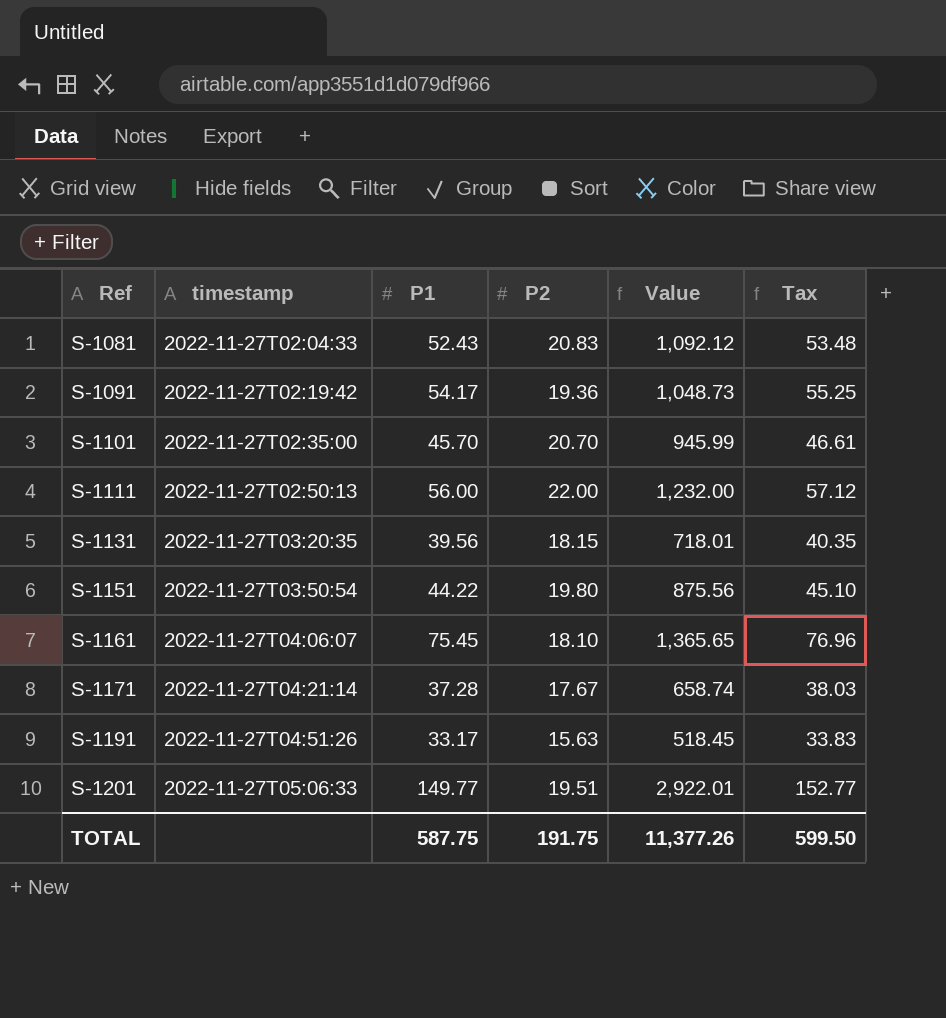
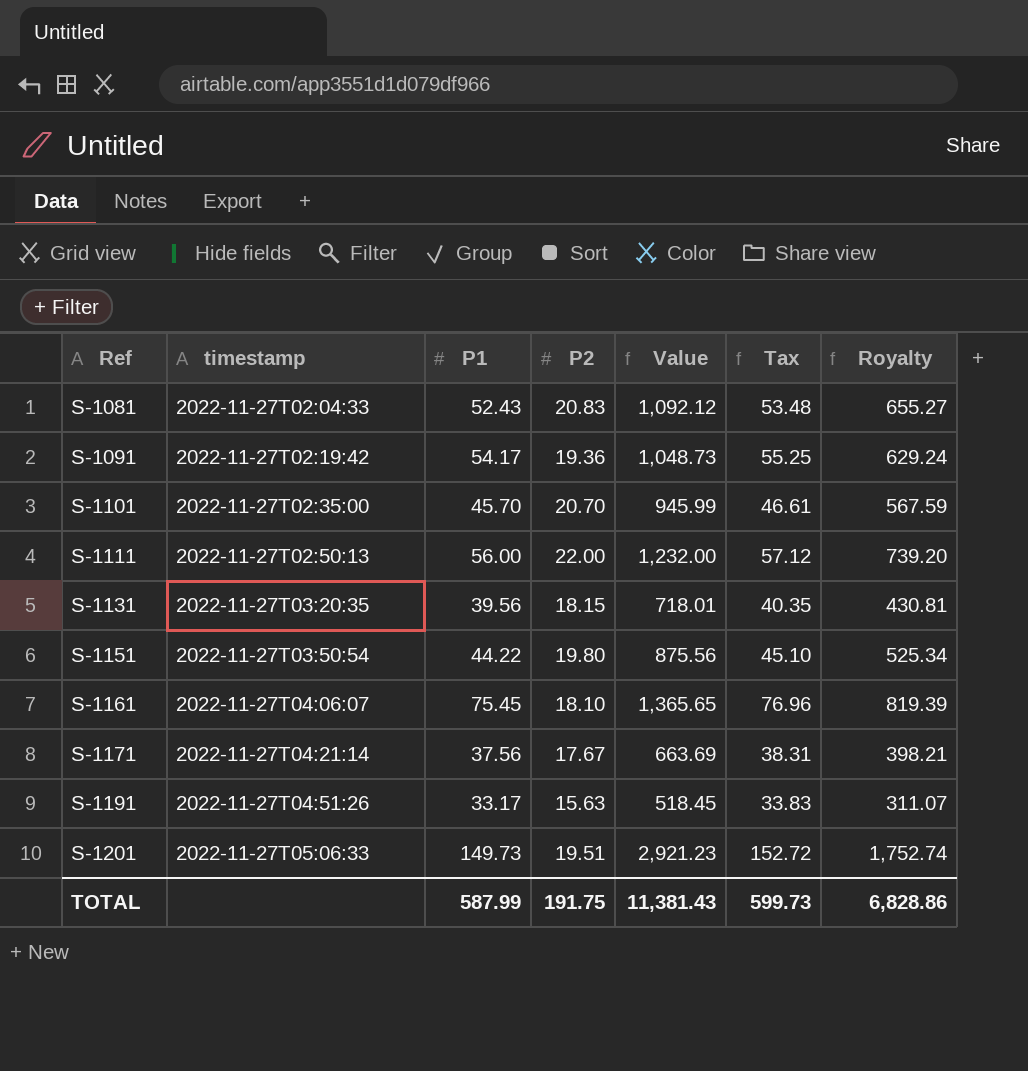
column Royalty | formula: none -> [Value] * 0.6
S-1171 | P1: 37.28 -> 37.56
S-1171 | Value: 658.74 -> 663.69
S-1171 | Tax: 38.03 -> 38.31
S-1201 | P1: 149.77 -> 149.73
S-1201 | Value: 2,922.01 -> 2,921.23
S-1201 | Tax: 152.77 -> 152.72
TOTAL | P1: 587.75 -> 587.99
TOTAL | Value: 11,377.26 -> 11,381.43
TOTAL | Tax: 599.50 -> 599.73

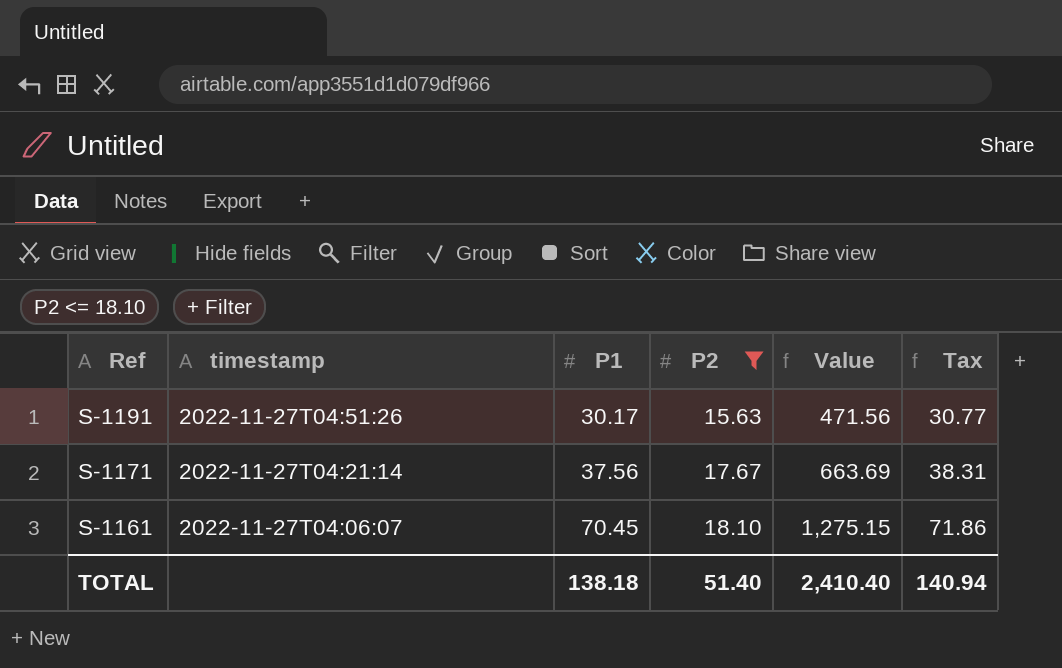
filter: none -> P2 <= 18.10
row order: Ref ascending -> Ref descending
column Royalty | formula: [Value] * 0.6 -> none
S-1191 | P1: 33.17 -> 30.17
S-1191 | Value: 518.45 -> 471.56
S-1191 | Tax: 33.83 -> 30.77
S-1161 | P1: 75.45 -> 70.45
S-1161 | Value: 1,365.65 -> 1,275.15
S-1161 | Tax: 76.96 -> 71.86
TOTAL | P1: 587.99 -> 138.18
TOTAL | P2: 191.75 -> 51.40
TOTAL | Value: 11,381.43 -> 2,410.40
TOTAL | Tax: 599.73 -> 140.94

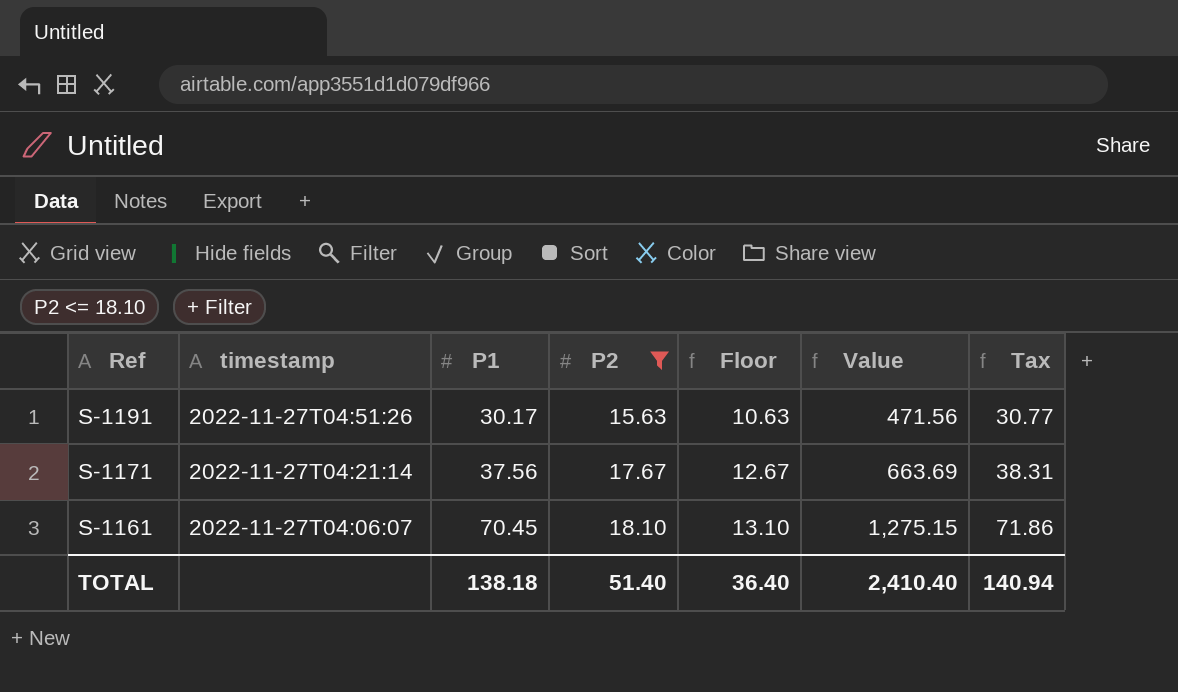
column Floor | formula: none -> [P2] - 5

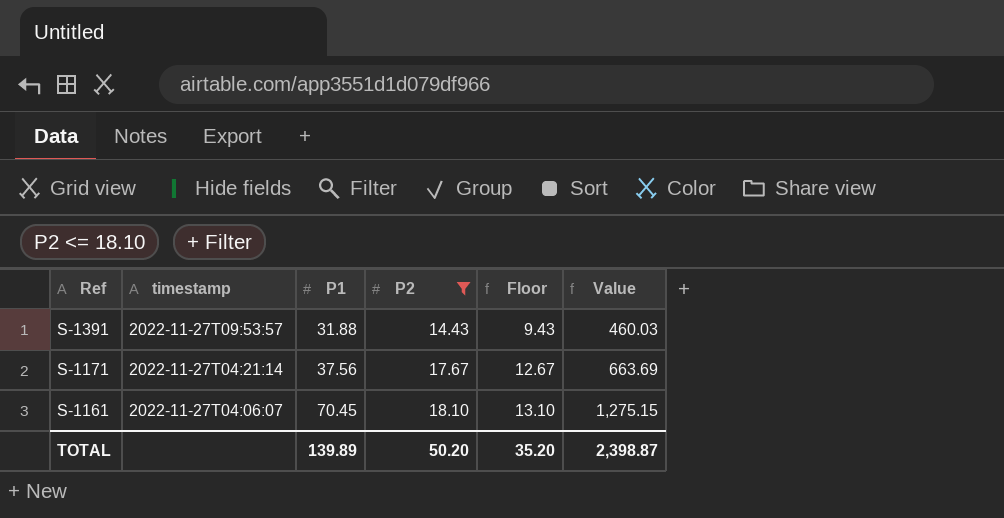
column Tax | formula: [P1] * 1.02 -> none
row S-1191: 2022-11-27T04:51:26 | 30.17 | 15.63 | 10.63 | 471.56 | 30.77 -> none
row S-1391: none -> 2022-11-27T09:53:57 | 31.88 | 14.43 | 9.43 | 460.03
TOTAL | P1: 138.18 -> 139.89
TOTAL | P2: 51.40 -> 50.20
TOTAL | Floor: 36.40 -> 35.20
TOTAL | Value: 2,410.40 -> 2,398.87

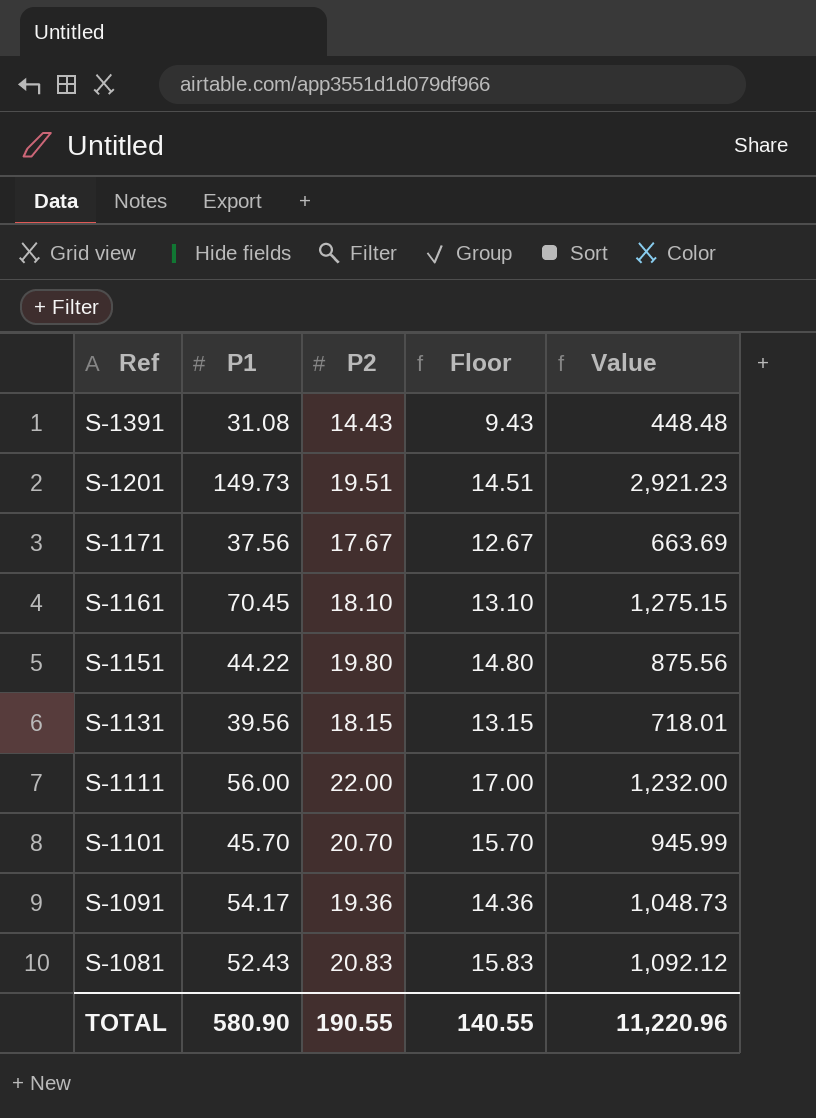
filter: P2 <= 18.10 -> none
column timestamp | position: 2 -> none
S-1391 | P1: 31.88 -> 31.08
S-1391 | Value: 460.03 -> 448.48
TOTAL | P1: 139.89 -> 580.90
TOTAL | P2: 50.20 -> 190.55
TOTAL | Floor: 35.20 -> 140.55
TOTAL | Value: 2,398.87 -> 11,220.96

